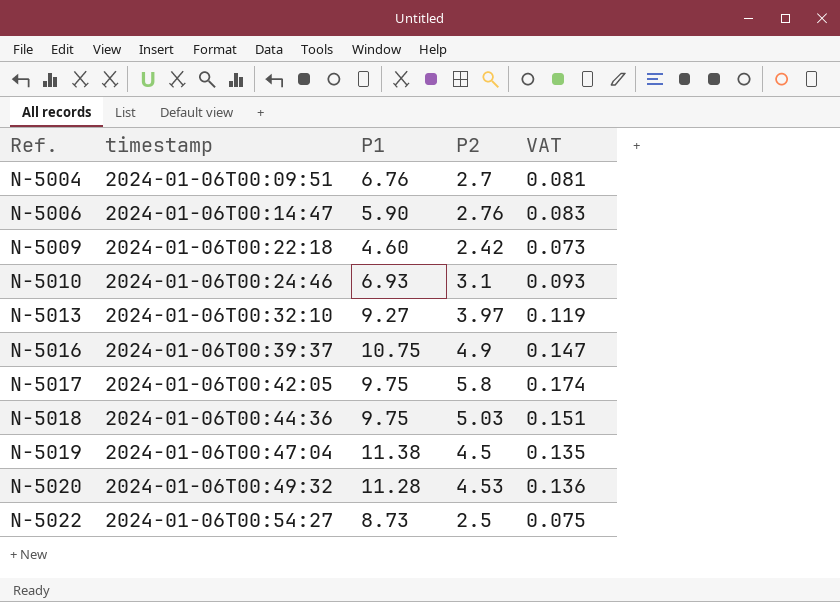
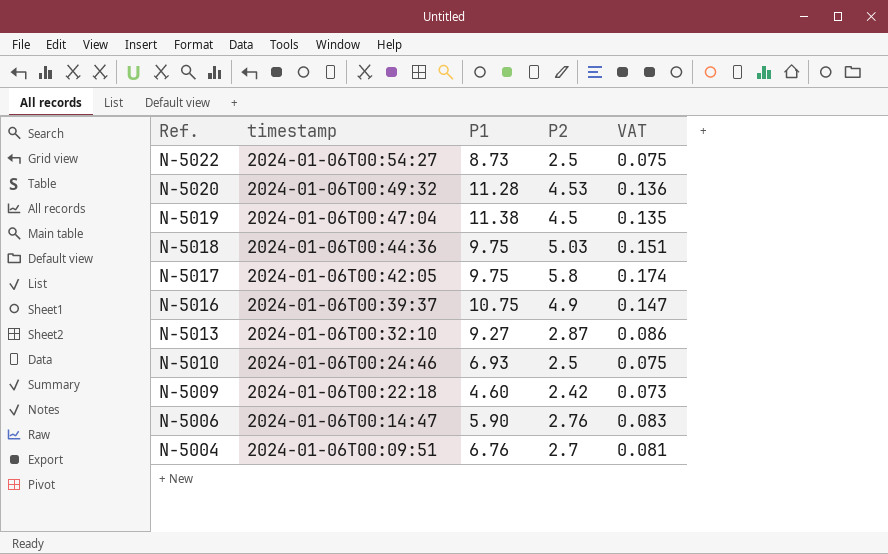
row order: Ref. ascending -> Ref. descending
N-5013 | P2: 3.97 -> 2.87
N-5013 | VAT: 0.119 -> 0.086
N-5010 | P2: 3.1 -> 2.5
N-5010 | VAT: 0.093 -> 0.075

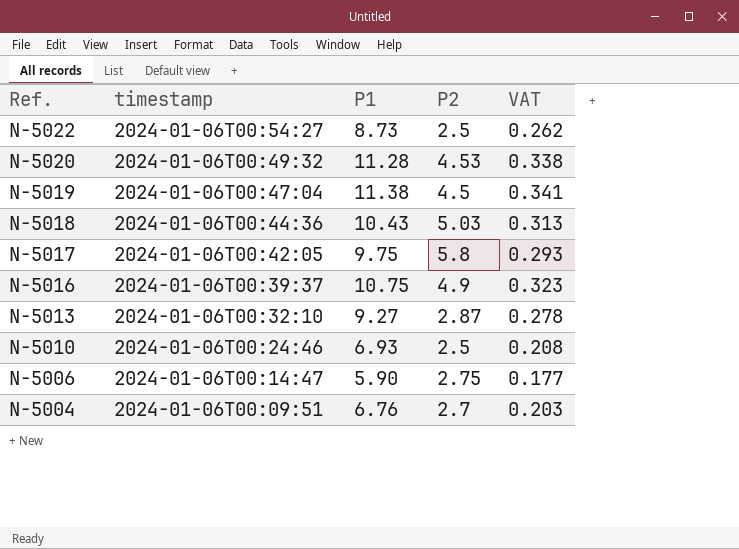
column VAT | formula: [P2] * 0.03 -> [P1] * 0.03
row N-5009: 2024-01-06T00:22:18 | 4.60 | 2.42 | 0.073 -> none
N-5018 | P1: 9.75 -> 10.43
N-5006 | P2: 2.76 -> 2.75

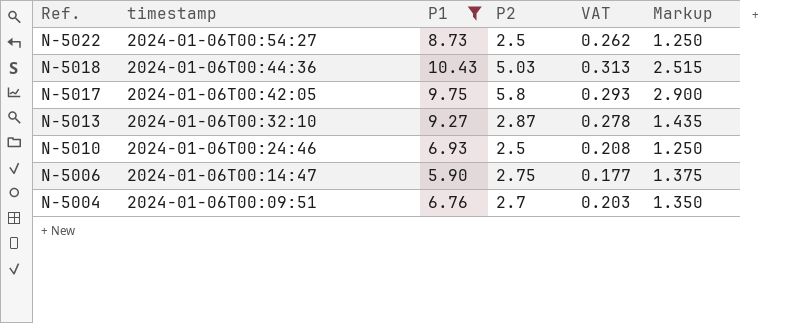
filter: none -> P1 <= 10.43
column Markup | formula: none -> [P2] * 0.5

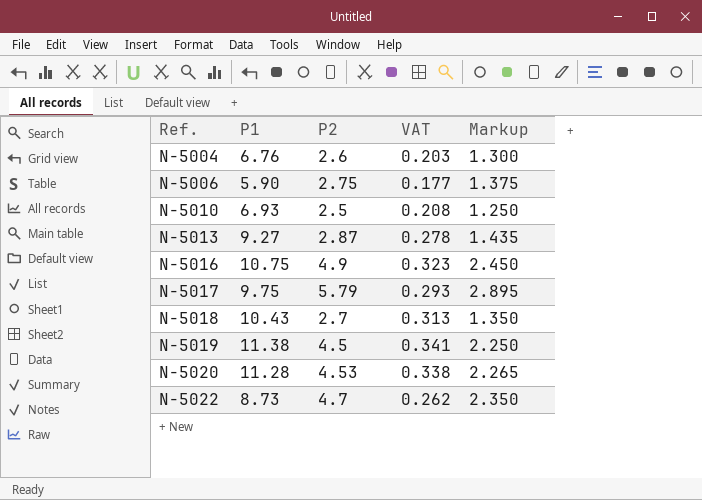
filter: P1 <= 10.43 -> none
row order: Ref. descending -> Ref. ascending
column timestamp | position: 2 -> none
N-5004 | P2: 2.7 -> 2.6
N-5004 | Markup: 1.350 -> 1.300
N-5017 | P2: 5.8 -> 5.79
N-5017 | Markup: 2.900 -> 2.895
N-5018 | P2: 5.03 -> 2.7
N-5018 | Markup: 2.515 -> 1.350
N-5022 | P2: 2.5 -> 4.7
N-5022 | Markup: 1.250 -> 2.350

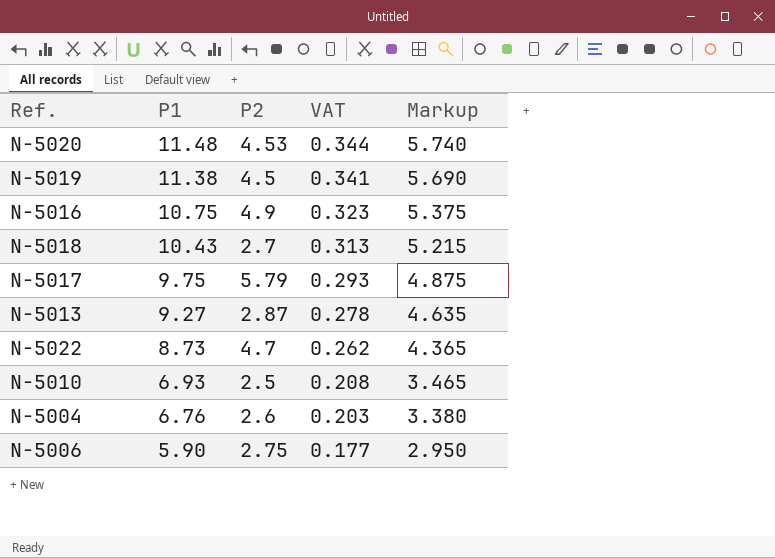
row order: Ref. ascending -> P1 descending
column Markup | formula: [P2] * 0.5 -> [P1] * 0.5
N-5020 | P1: 11.28 -> 11.48
N-5020 | VAT: 0.338 -> 0.344

